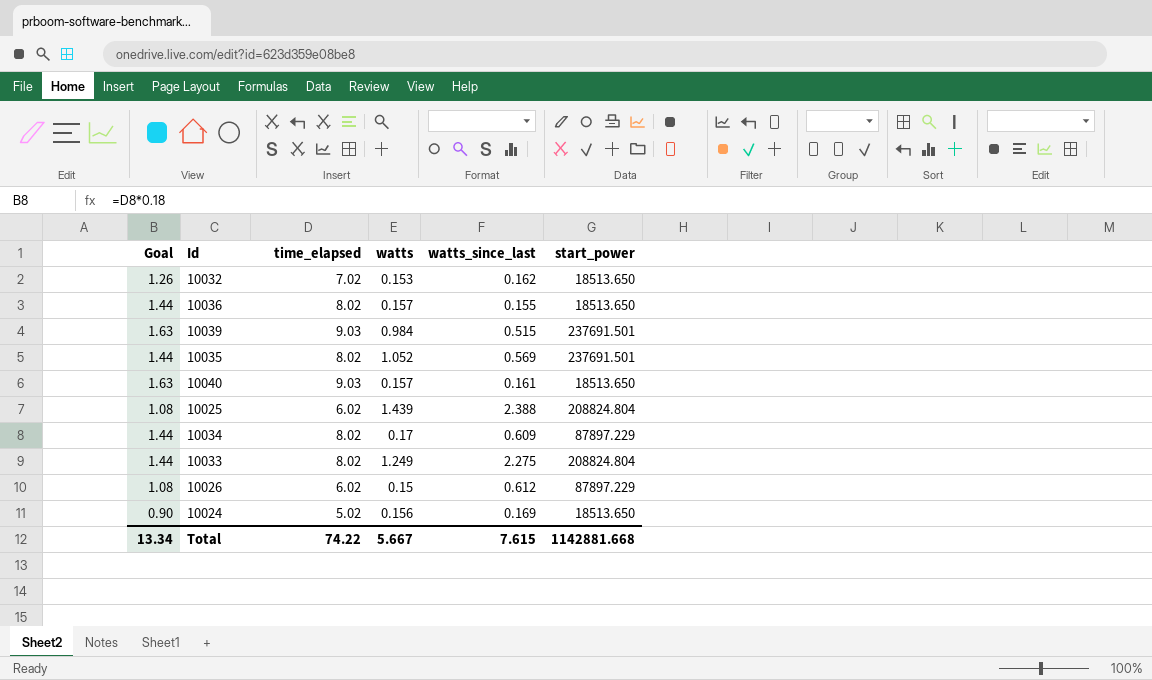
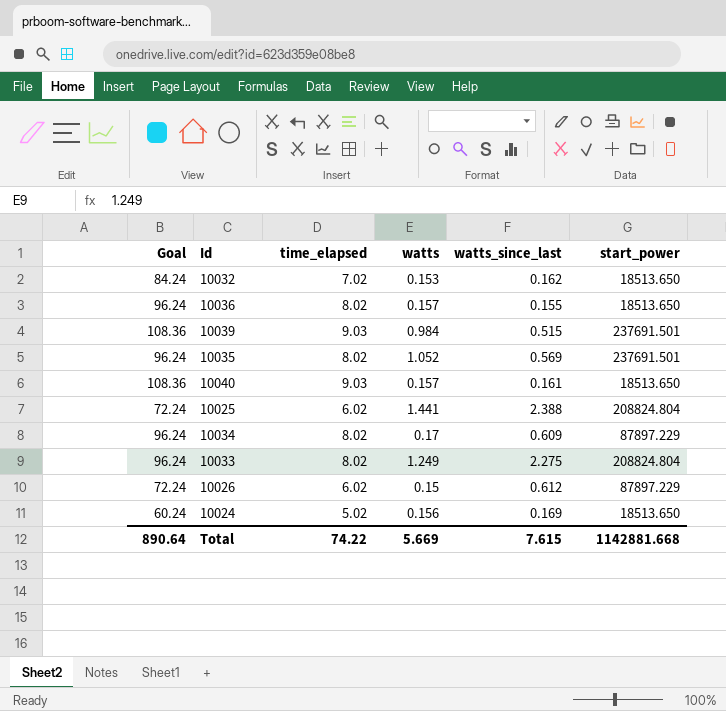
column Goal | formula: [time_elapsed] * 0.18 -> [time_elapsed] * 12
10025 | watts: 1.439 -> 1.441
Total | Goal: 13.34 -> 890.64
Total | watts: 5.667 -> 5.669

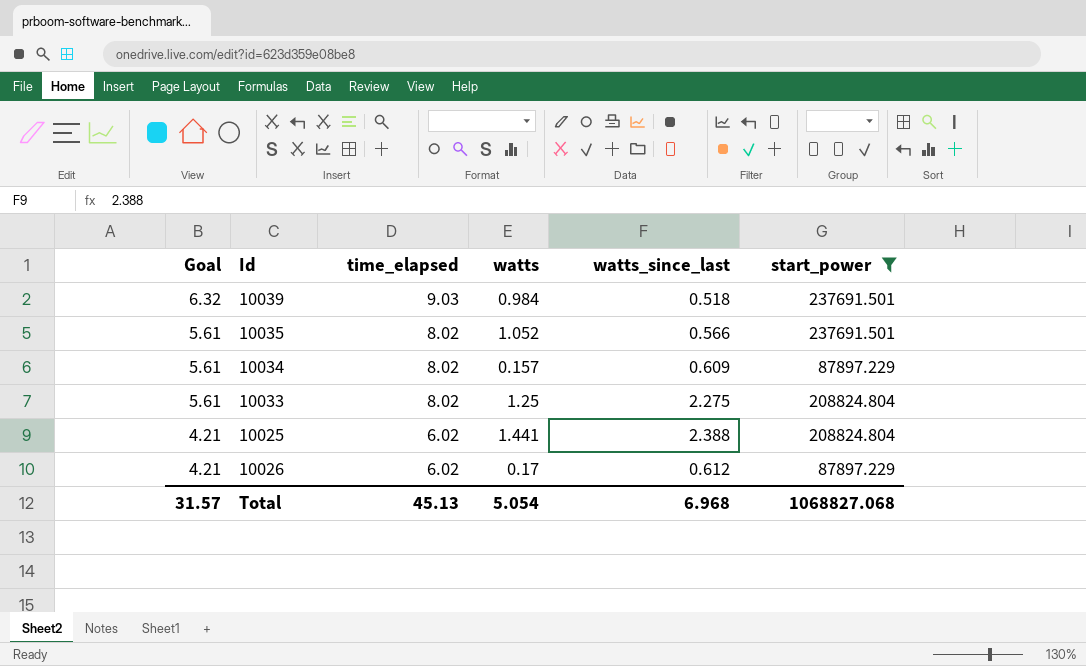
filter: none -> start_power != 18513.650
row order: none -> Goal descending
column Goal | formula: [time_elapsed] * 12 -> [time_elapsed] * 0.7
10039 | watts_since_last: 0.515 -> 0.518
10035 | watts_since_last: 0.569 -> 0.566
10034 | watts: 0.17 -> 0.157
10033 | watts: 1.249 -> 1.25
10026 | watts: 0.15 -> 0.17
Total | Goal: 890.64 -> 31.57
Total | time_elapsed: 74.22 -> 45.13
Total | watts: 5.669 -> 5.054
Total | watts_since_last: 7.615 -> 6.968
Total | start_power: 1142881.668 -> 1068827.068

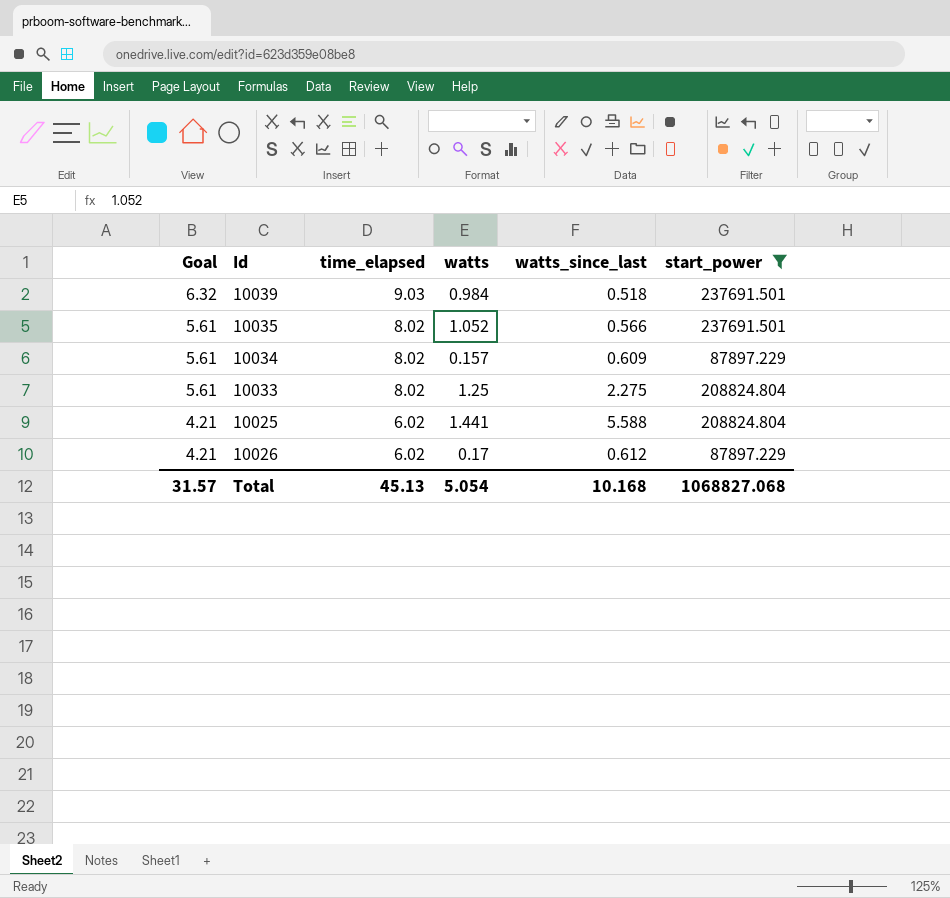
10025 | watts_since_last: 2.388 -> 5.588
Total | watts_since_last: 6.968 -> 10.168

